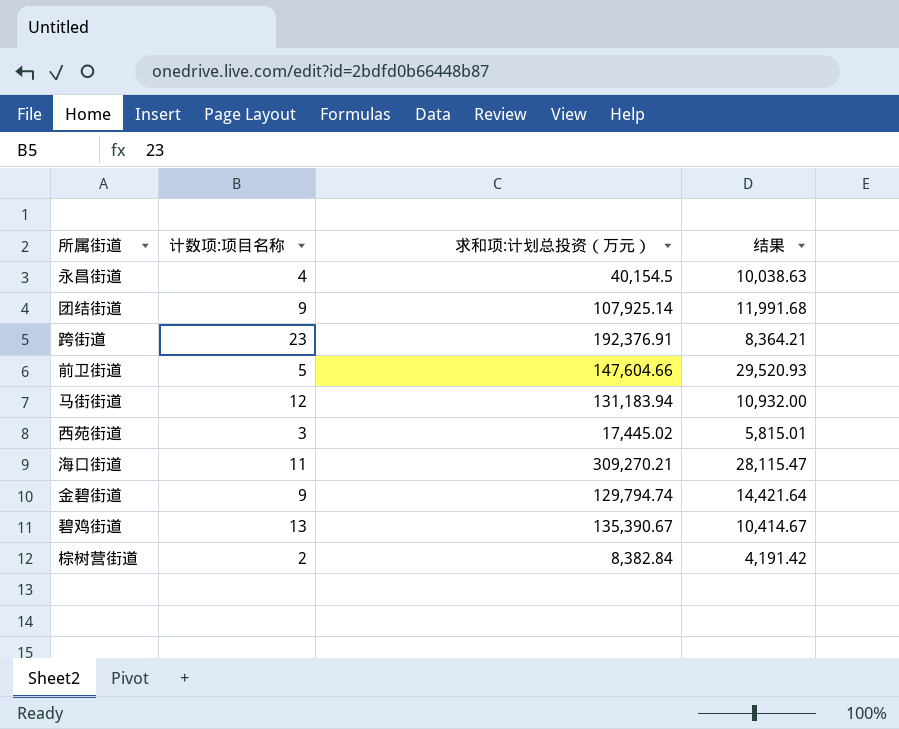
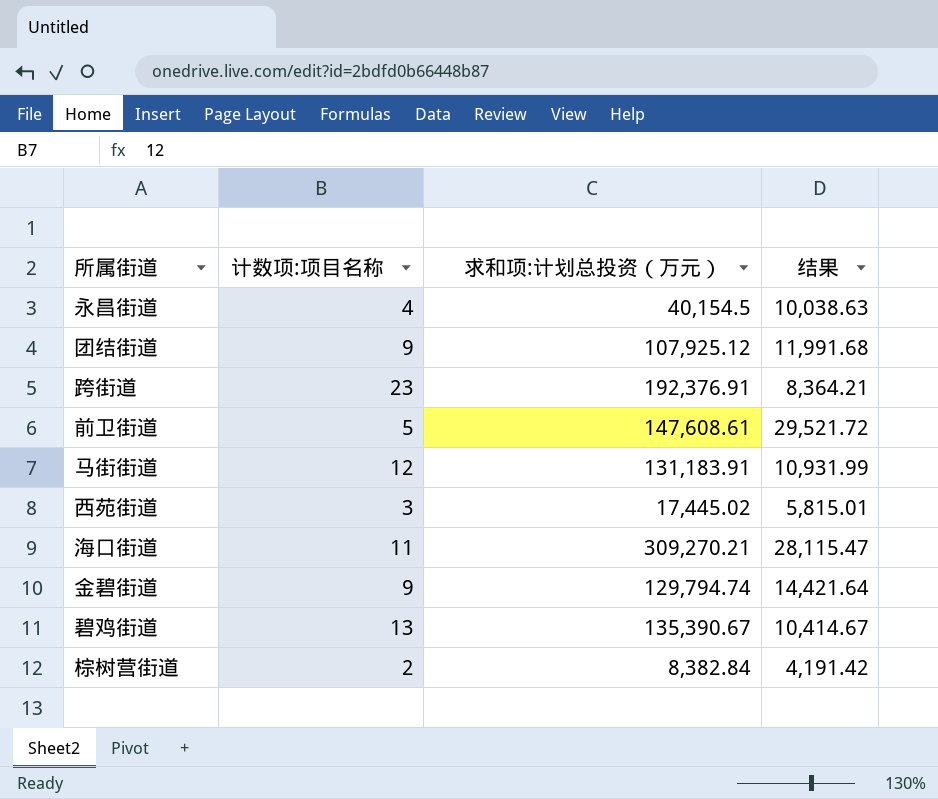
团结街道 | 求和项:计划总投资（万元）: 107,925.14 -> 107,925.12
前卫街道 | 求和项:计划总投资（万元）: 147,604.66 -> 147,608.61
前卫街道 | 结果: 29,520.93 -> 29,521.72
马街街道 | 求和项:计划总投资（万元）: 131,183.94 -> 131,183.91
马街街道 | 结果: 10,932.00 -> 10,931.99

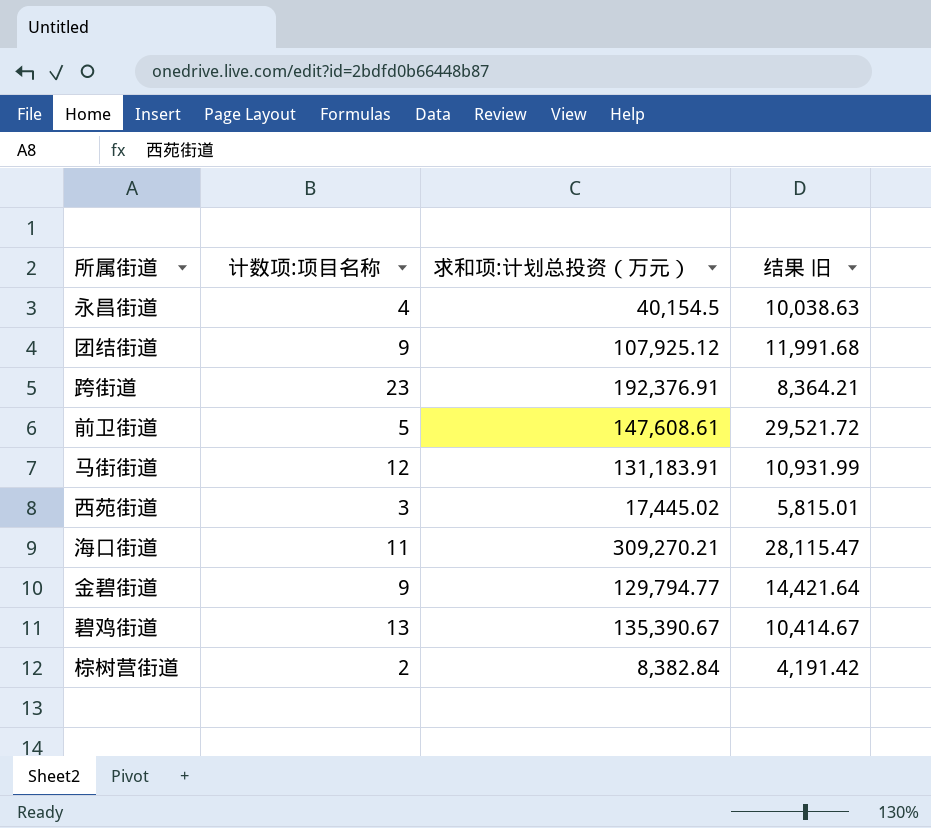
column name: 结果 -> 结果 旧
金碧街道 | 求和项:计划总投资（万元）: 129,794.74 -> 129,794.77

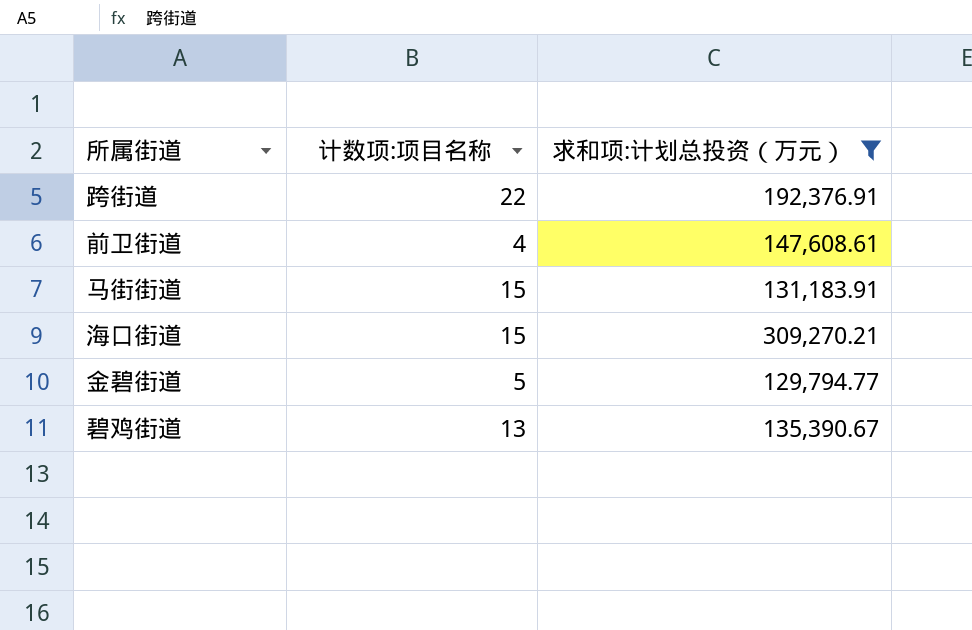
filter: none -> 求和项:计划总投资（万元） >= 129,794.77
column 结果 旧 | formula: [求和项:计划总投资（万元）] / [计数项:项目名称] -> none
跨街道 | 计数项:项目名称: 23 -> 22
前卫街道 | 计数项:项目名称: 5 -> 4
马街街道 | 计数项:项目名称: 12 -> 15
海口街道 | 计数项:项目名称: 11 -> 15
金碧街道 | 计数项:项目名称: 9 -> 5

